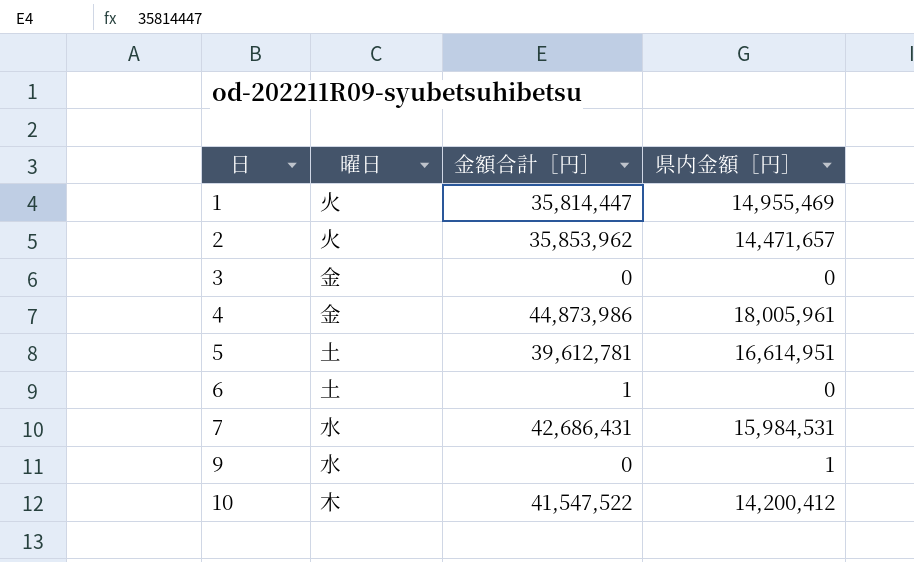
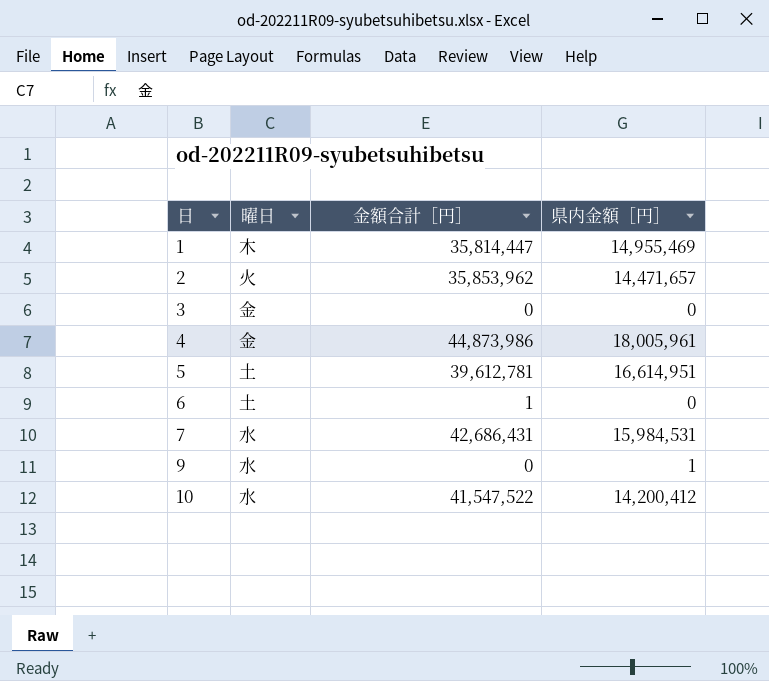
1 | 曜日: 火 -> 木
10 | 曜日: 木 -> 水

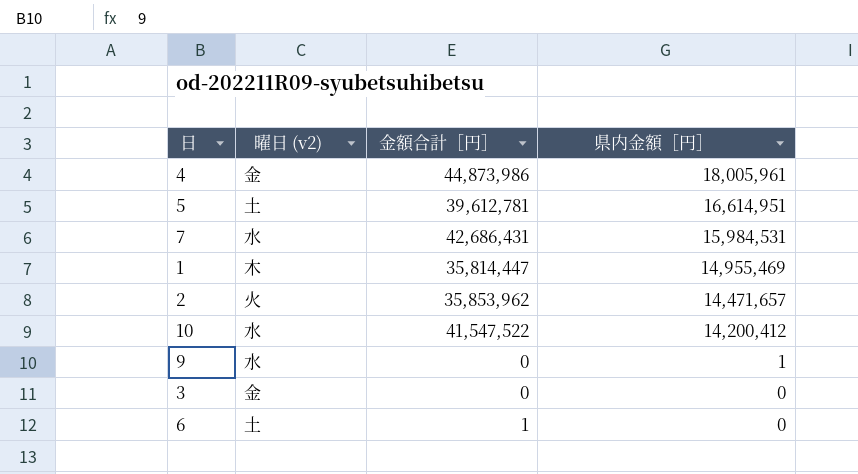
row order: 日 ascending -> 県内金額［円］ descending
column name: 曜日 -> 曜日 (v2)

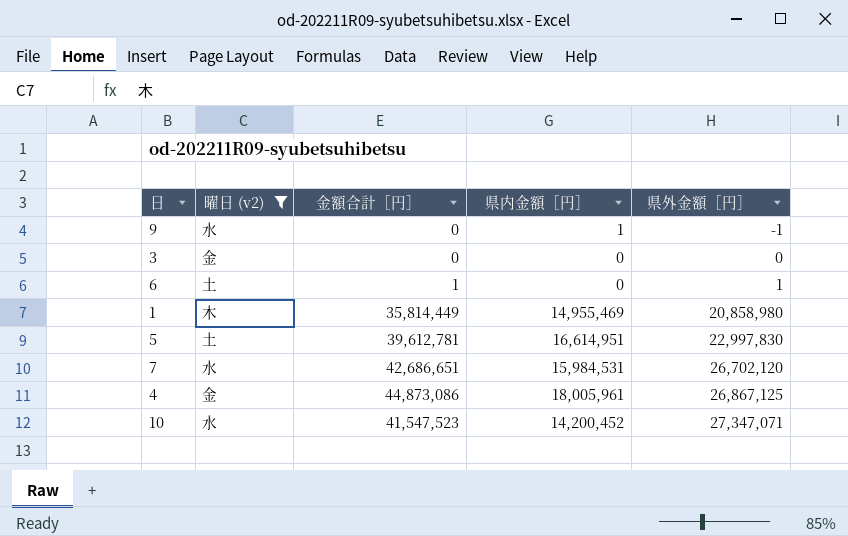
filter: none -> 曜日 (v2) != 火
row order: 県内金額［円］ descending -> 県外金額［円］ ascending
column 県外金額［円］ | formula: none -> [金額合計［円］] - [県内金額［円］]
1 | 金額合計［円］: 35,814,447 -> 35,814,449
7 | 金額合計［円］: 42,686,431 -> 42,686,651
4 | 金額合計［円］: 44,873,986 -> 44,873,086
10 | 金額合計［円］: 41,547,522 -> 41,547,523
10 | 県内金額［円］: 14,200,412 -> 14,200,452

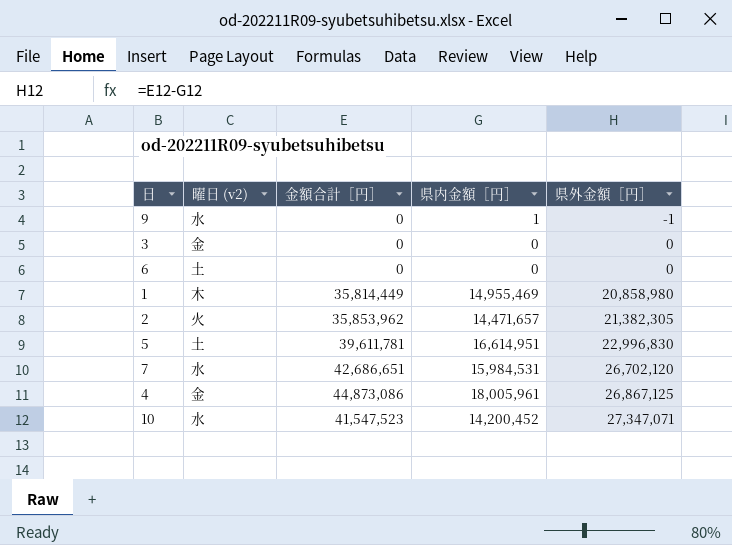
filter: 曜日 (v2) != 火 -> none
6 | 金額合計［円］: 1 -> 0
6 | 県外金額［円］: 1 -> 0
5 | 金額合計［円］: 39,612,781 -> 39,611,781
5 | 県外金額［円］: 22,997,830 -> 22,996,830

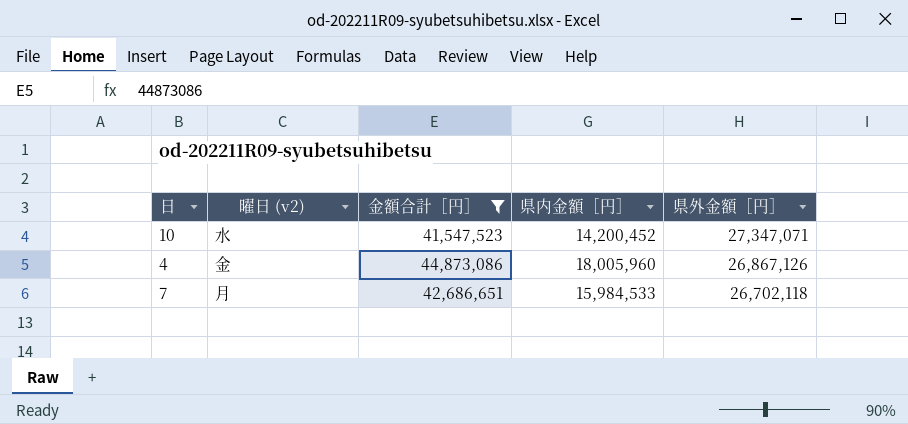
filter: none -> 金額合計［円］ >= 41,547,523
row order: 県外金額［円］ ascending -> 県外金額［円］ descending
4 | 県内金額［円］: 18,005,961 -> 18,005,960
4 | 県外金額［円］: 26,867,125 -> 26,867,126
7 | 曜日 (v2): 水 -> 月
7 | 県内金額［円］: 15,984,531 -> 15,984,533
7 | 県外金額［円］: 26,702,120 -> 26,702,118

